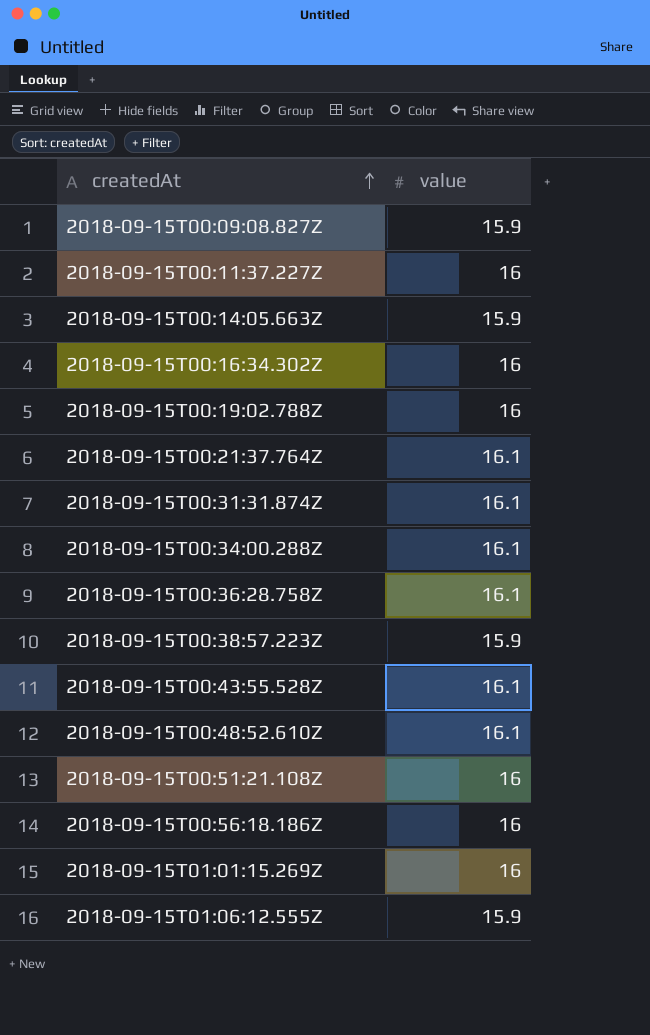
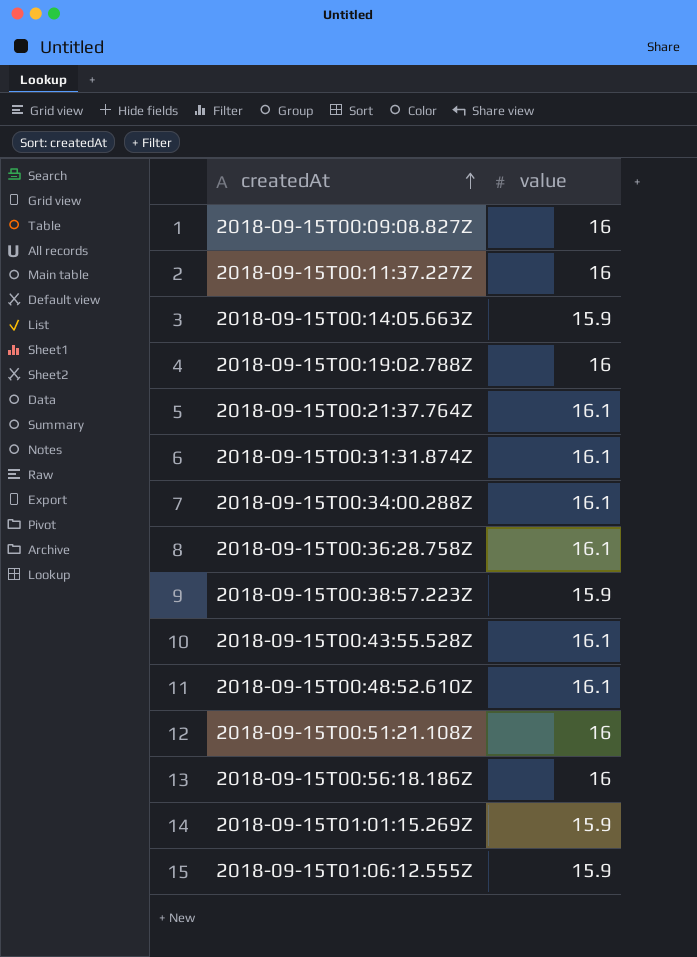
row 2018-09-15T00:16:34.302Z: 16 -> none
2018-09-15T00:09:08.827Z | value: 15.9 -> 16
2018-09-15T01:01:15.269Z | value: 16 -> 15.9

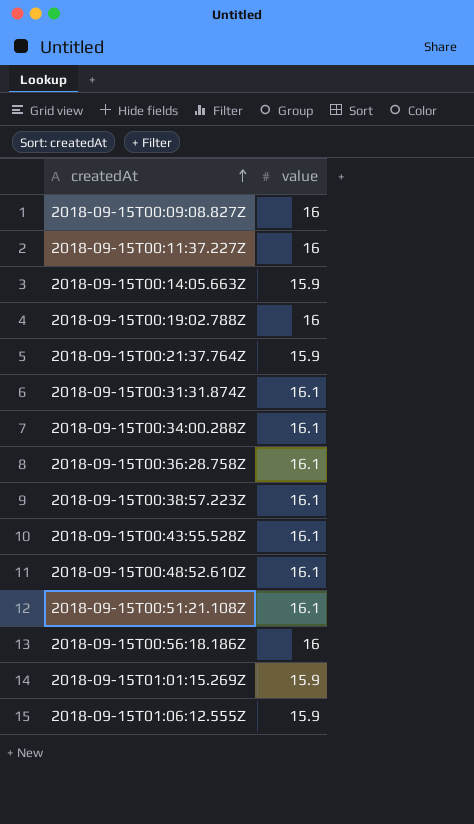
2018-09-15T00:21:37.764Z | value: 16.1 -> 15.9
2018-09-15T00:38:57.223Z | value: 15.9 -> 16.1
2018-09-15T00:51:21.108Z | value: 16 -> 16.1

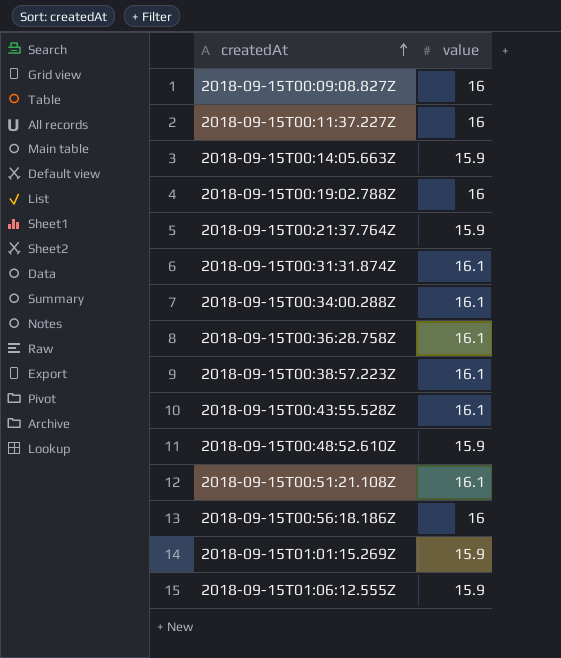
2018-09-15T00:48:52.610Z | value: 16.1 -> 15.9

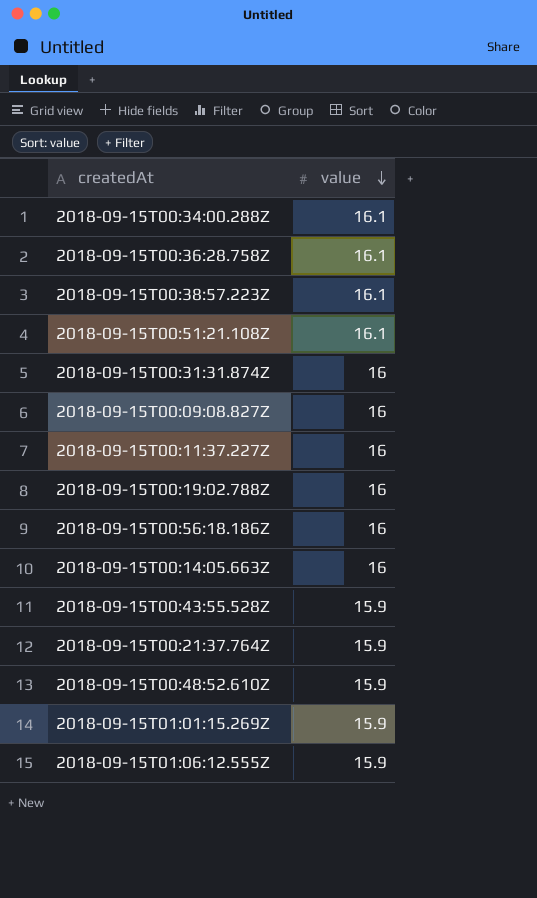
row order: createdAt ascending -> value descending
2018-09-15T00:31:31.874Z | value: 16.1 -> 16
2018-09-15T00:14:05.663Z | value: 15.9 -> 16
2018-09-15T00:43:55.528Z | value: 16.1 -> 15.9

